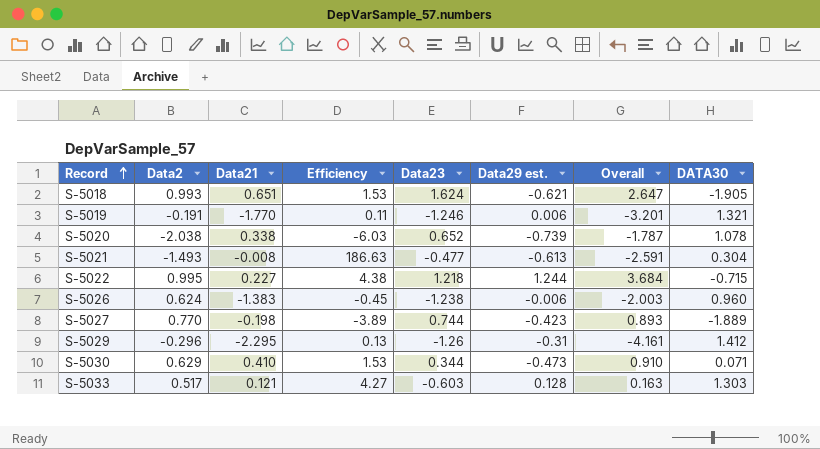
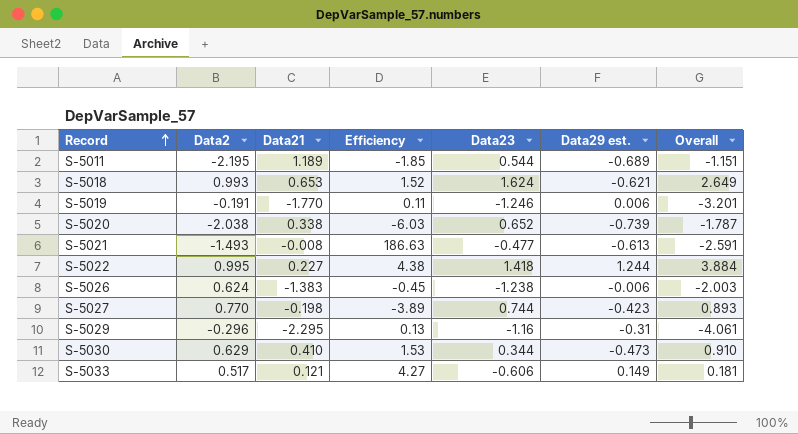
column DATA30 | position: 8 -> none
row S-5011: none -> -2.195 | 1.189 | -1.85 | 0.544 | -0.689 | -1.151
S-5018 | Data21: 0.651 -> 0.653
S-5018 | Efficiency: 1.53 -> 1.52
S-5018 | Overall: 2.647 -> 2.649
S-5022 | Data23: 1.218 -> 1.418
S-5022 | Overall: 3.684 -> 3.884
S-5029 | Data23: -1.26 -> -1.16
S-5029 | Overall: -4.161 -> -4.061
S-5033 | Data23: -0.603 -> -0.606
S-5033 | Data29 est.: 0.128 -> 0.149
S-5033 | Overall: 0.163 -> 0.181

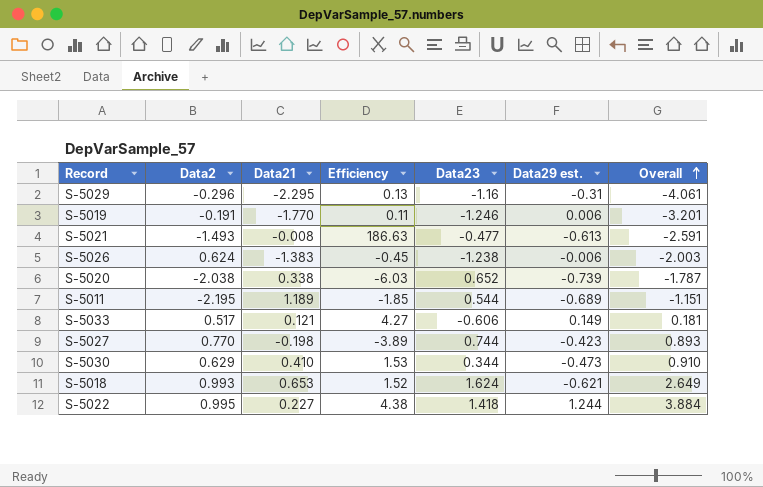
row order: Record ascending -> Overall ascending

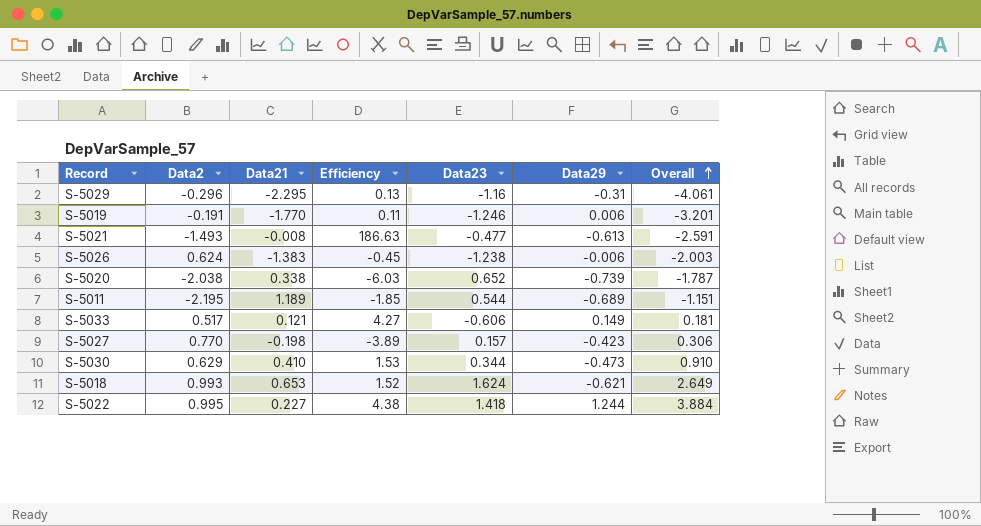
column name: Data29 est. -> Data29
S-5027 | Data23: 0.744 -> 0.157
S-5027 | Overall: 0.893 -> 0.306

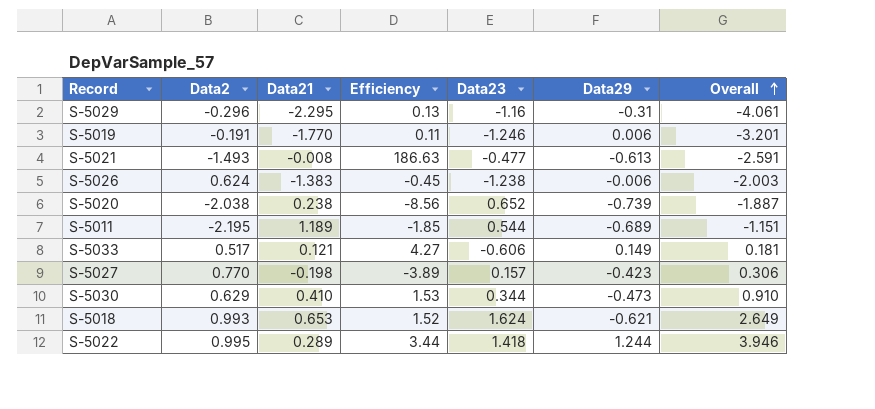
S-5020 | Data21: 0.338 -> 0.238
S-5020 | Efficiency: -6.03 -> -8.56
S-5020 | Overall: -1.787 -> -1.887
S-5022 | Data21: 0.227 -> 0.289
S-5022 | Efficiency: 4.38 -> 3.44
S-5022 | Overall: 3.884 -> 3.946

